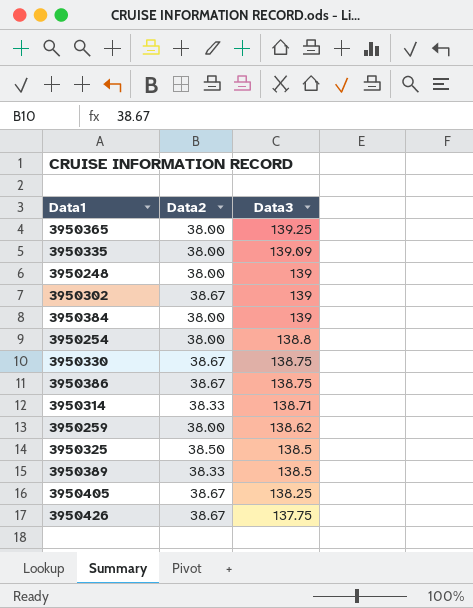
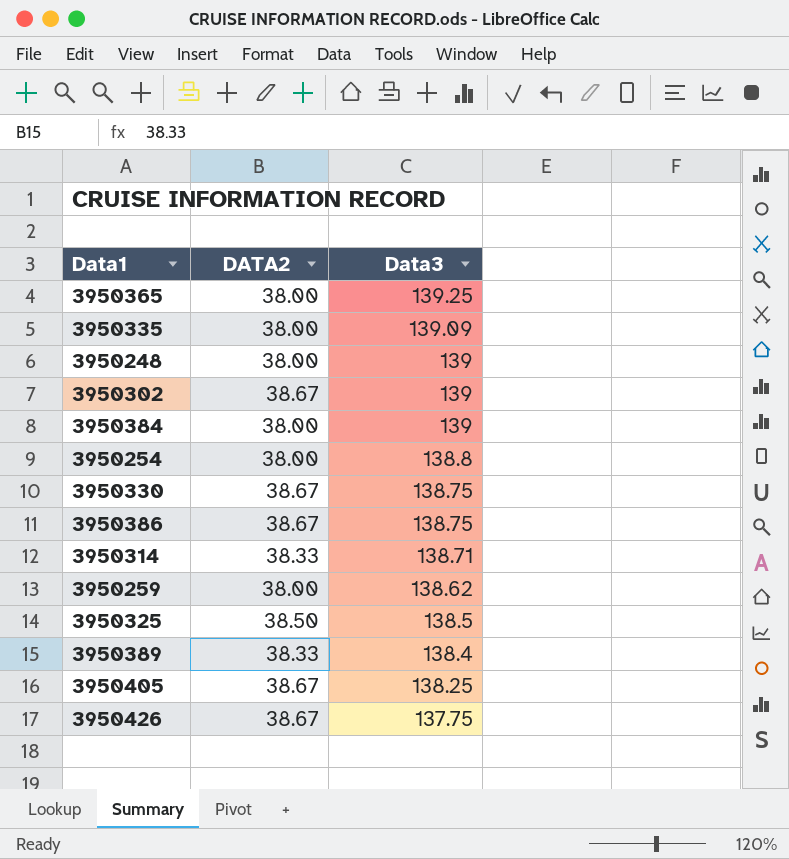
column name: Data2 -> DATA2
3950389 | Data3: 138.5 -> 138.4

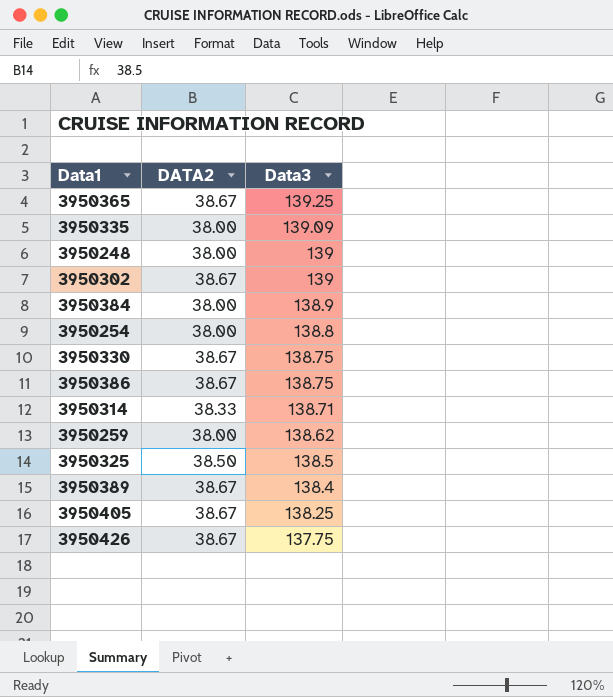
3950365 | DATA2: 38.00 -> 38.67
3950384 | Data3: 139 -> 138.9
3950389 | DATA2: 38.33 -> 38.67

